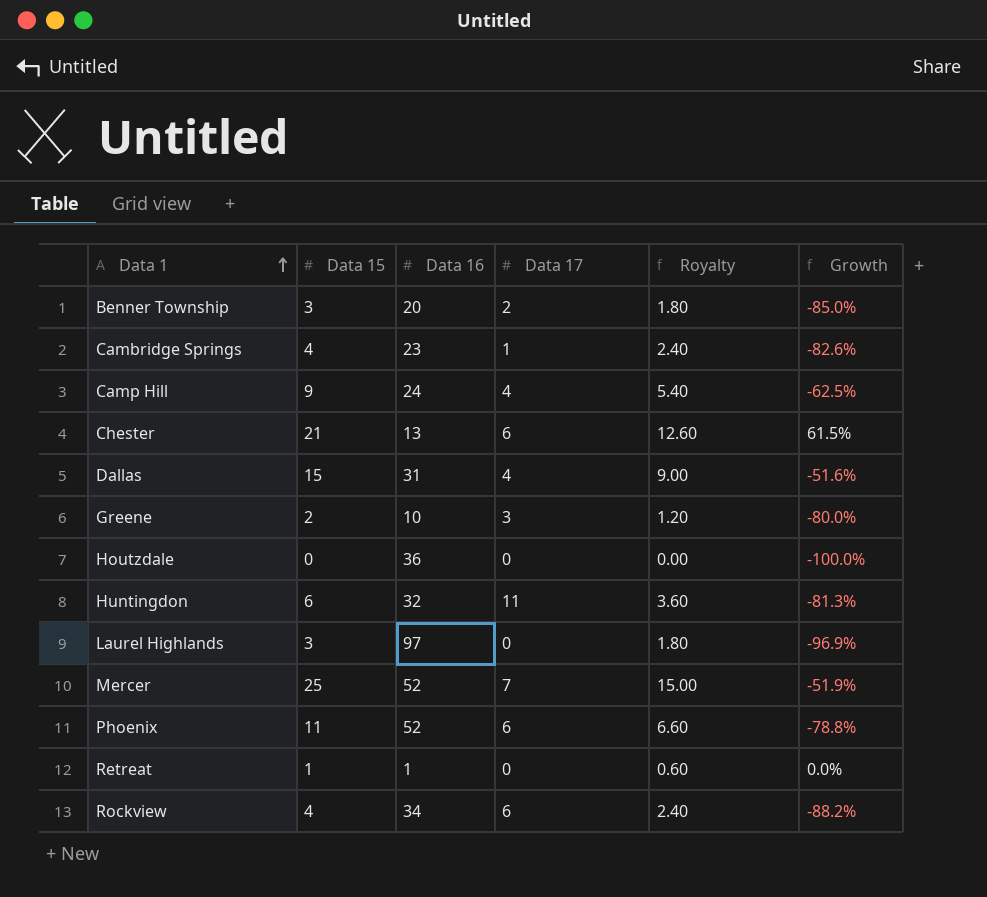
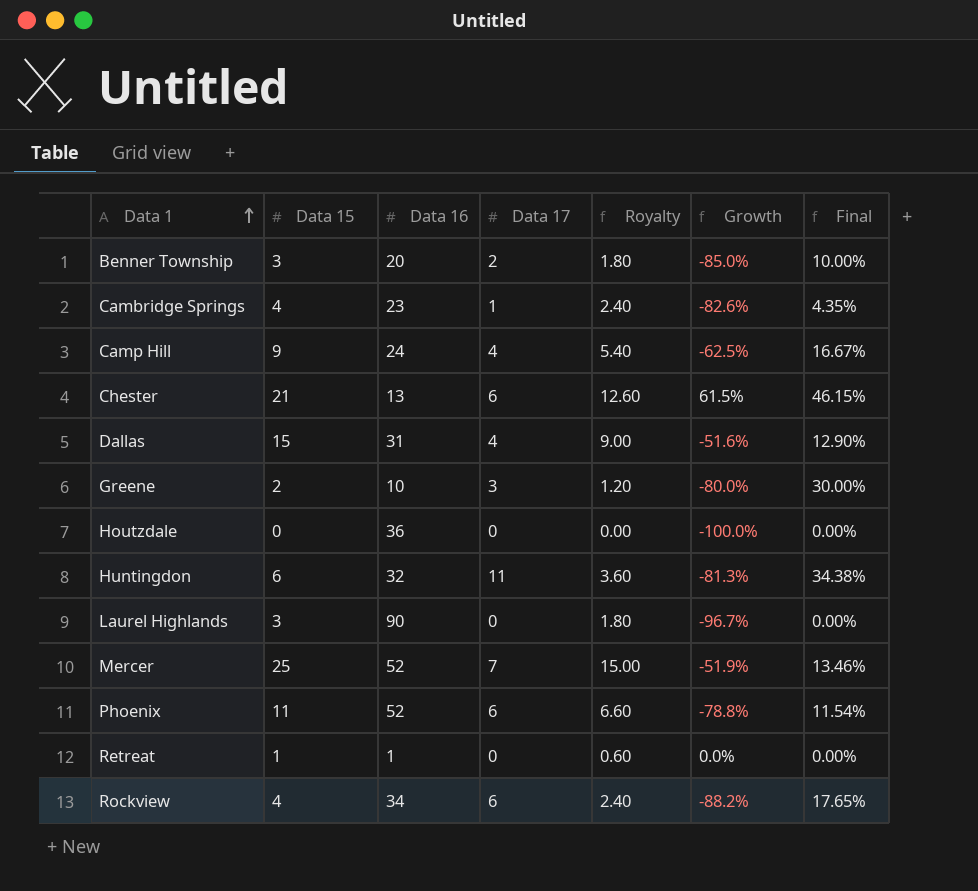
column Final | formula: none -> [Data 17] / [Data 16]
Laurel Highlands | Data 16: 97 -> 90
Laurel Highlands | Growth: -96.9% -> -96.7%

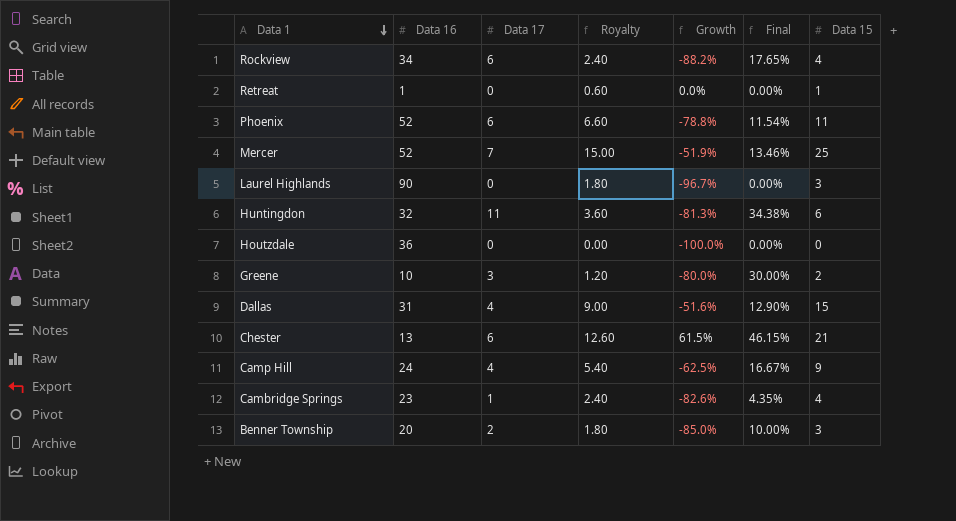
row order: Data 1 ascending -> Data 1 descending
column Data 15 | position: 2 -> 7

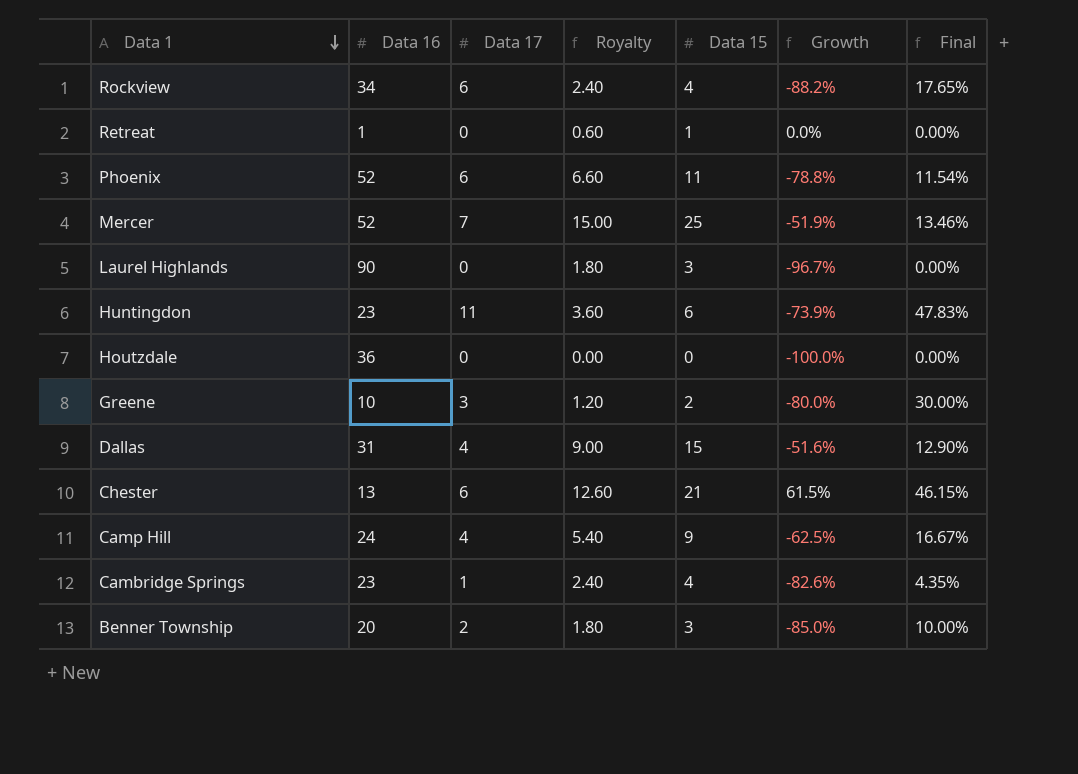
column Data 15 | position: 7 -> 5
Huntingdon | Data 16: 32 -> 23
Huntingdon | Growth: -81.3% -> -73.9%
Huntingdon | Final: 34.38% -> 47.83%

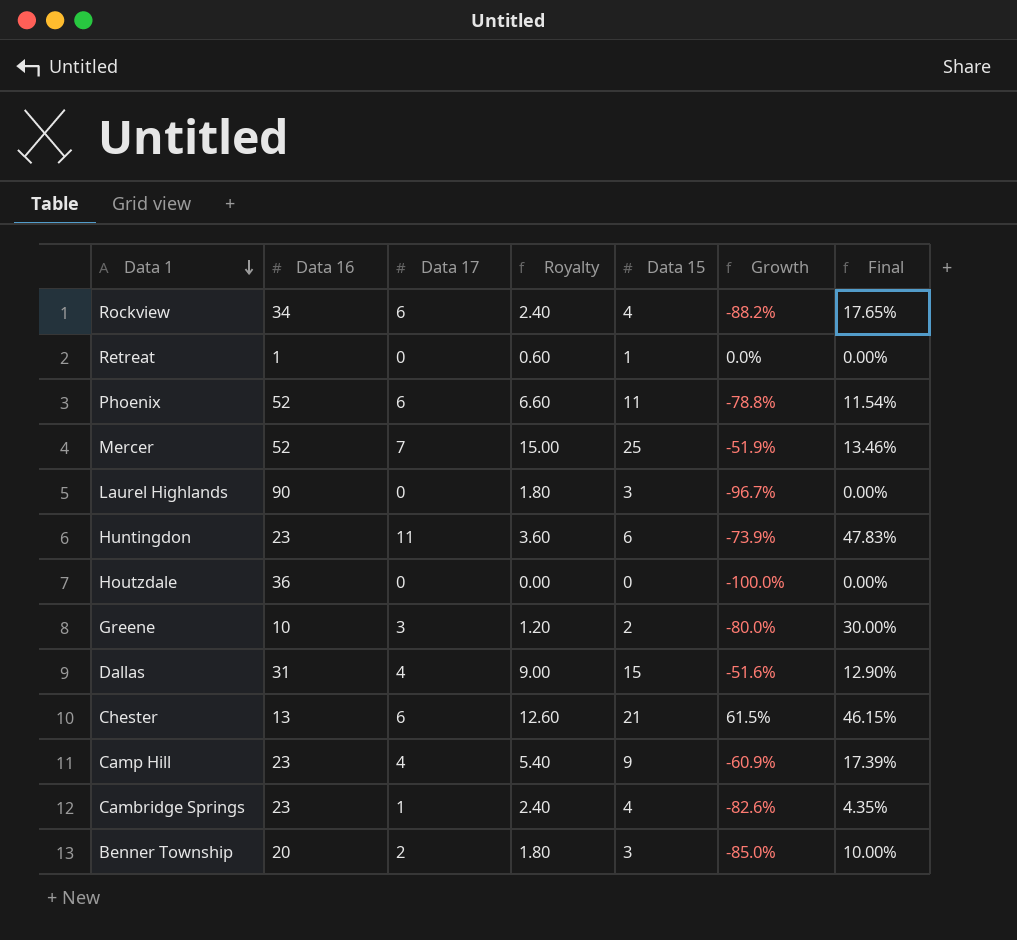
Camp Hill | Data 16: 24 -> 23
Camp Hill | Growth: -62.5% -> -60.9%
Camp Hill | Final: 16.67% -> 17.39%

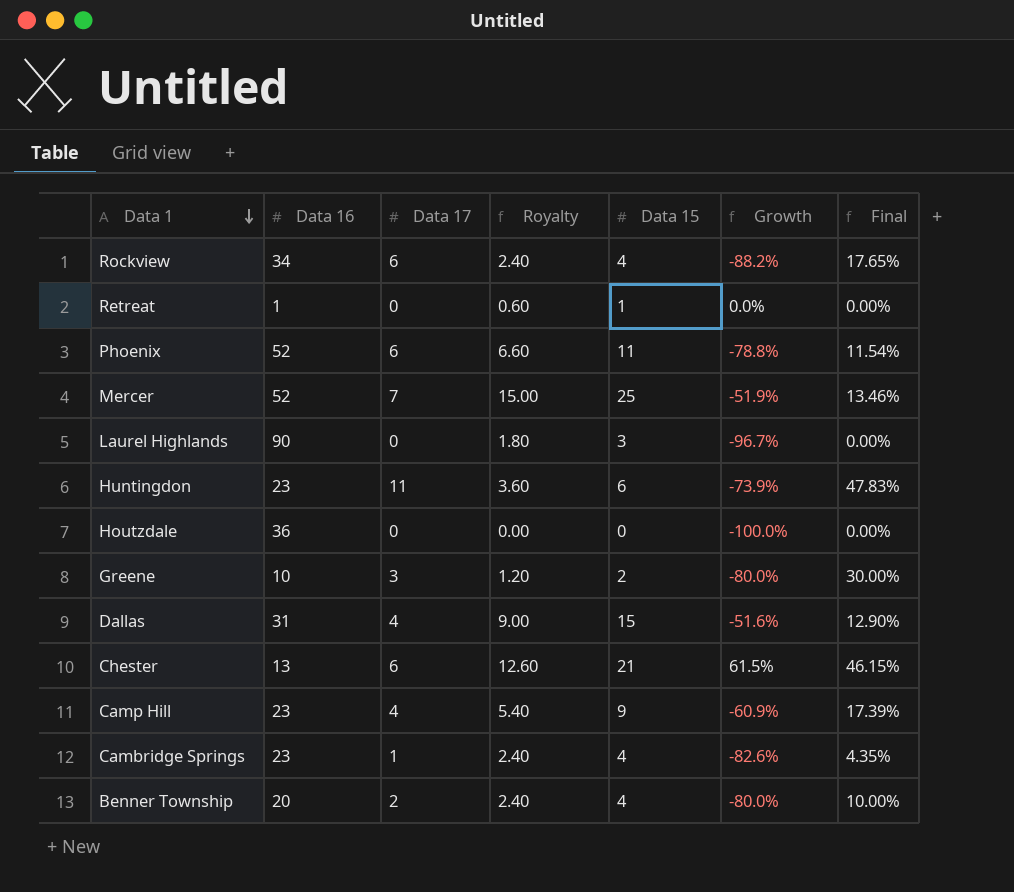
Benner Township | Royalty: 1.80 -> 2.40
Benner Township | Data 15: 3 -> 4
Benner Township | Growth: -85.0% -> -80.0%

